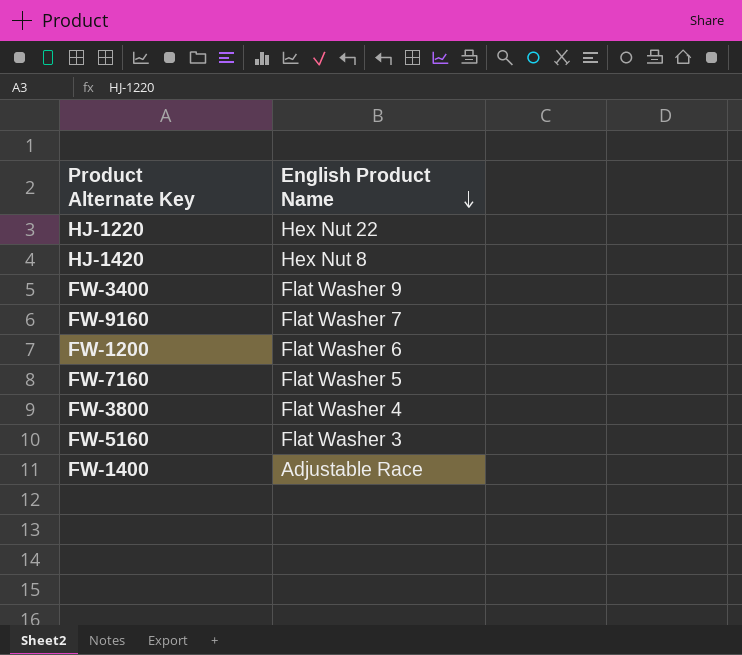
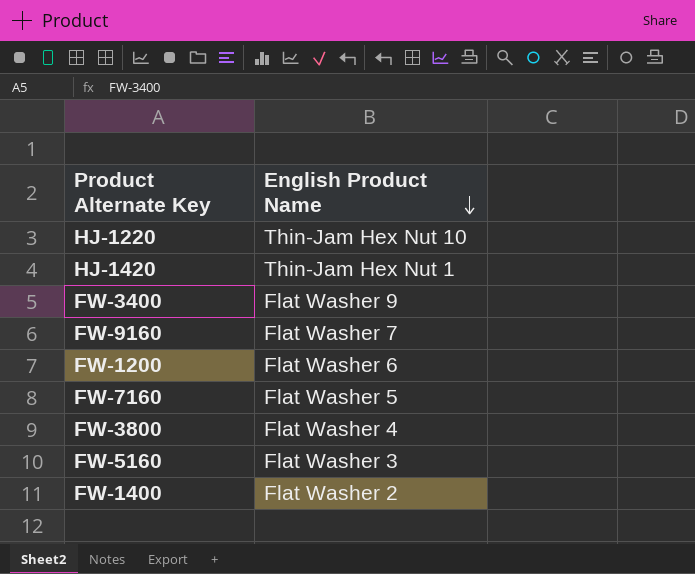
HJ-1220 | English Product Name: Hex Nut 22 -> Thin-Jam Hex Nut 10
HJ-1420 | English Product Name: Hex Nut 8 -> Thin-Jam Hex Nut 1
FW-1400 | English Product Name: Adjustable Race -> Flat Washer 2

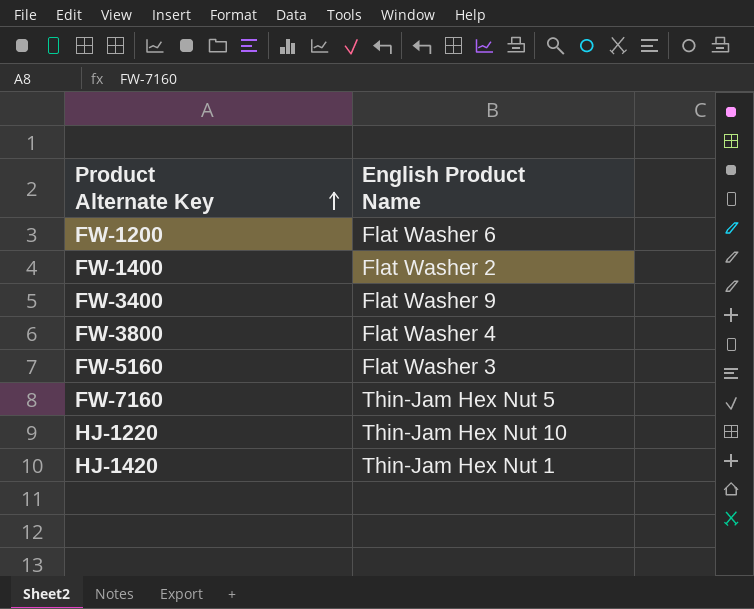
row order: English Product Name descending -> Product Alternate Key ascending
row FW-9160: Flat Washer 7 -> none
FW-7160 | English Product Name: Flat Washer 5 -> Thin-Jam Hex Nut 5

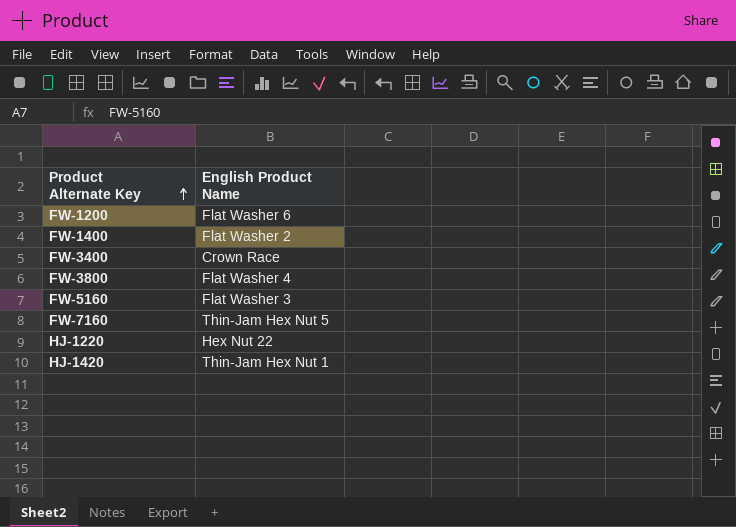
FW-3400 | English Product Name: Flat Washer 9 -> Crown Race
HJ-1220 | English Product Name: Thin-Jam Hex Nut 10 -> Hex Nut 22

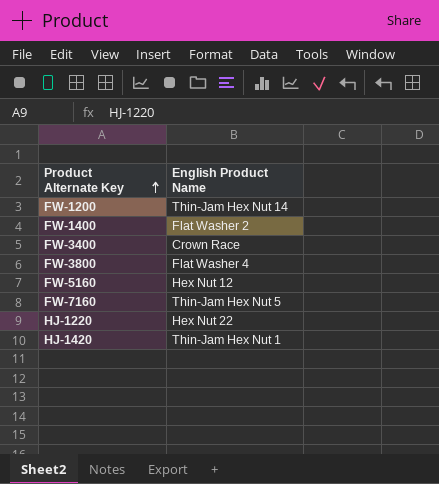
FW-1200 | English Product Name: Flat Washer 6 -> Thin-Jam Hex Nut 14
FW-5160 | English Product Name: Flat Washer 3 -> Hex Nut 12

